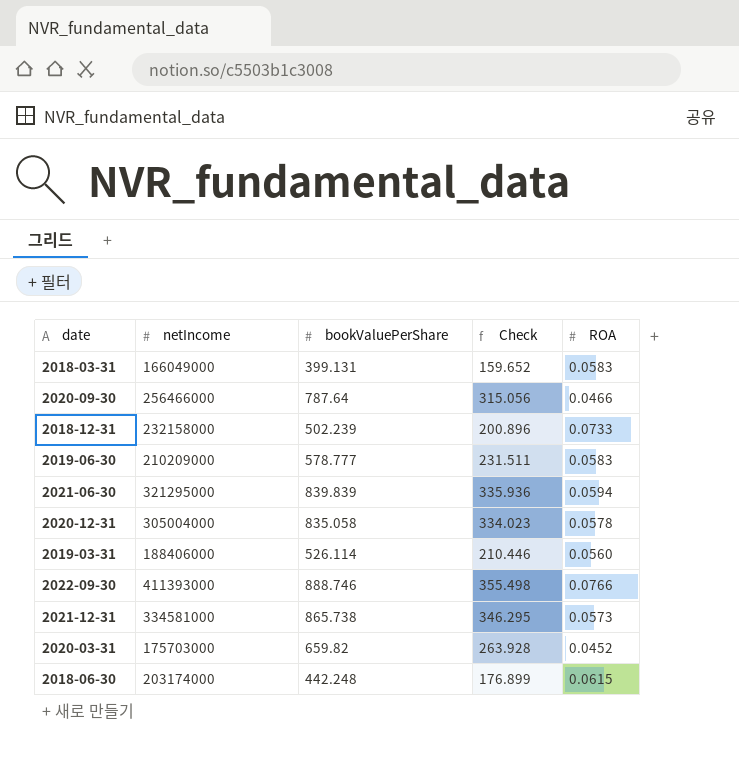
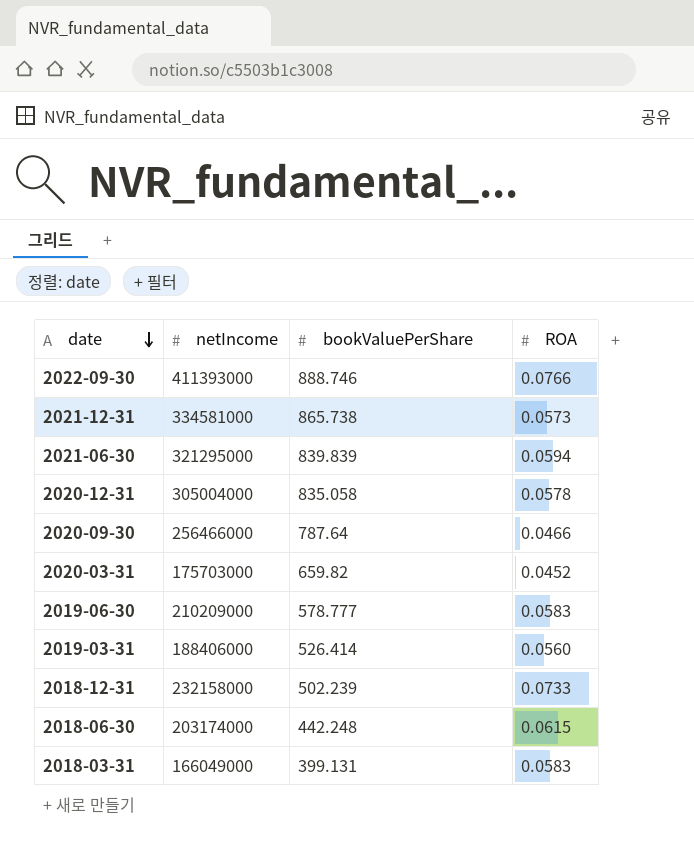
row order: none -> date descending
column Check | formula: [bookValuePerShare] * 0.4 -> none
2019-03-31 | bookValuePerShare: 526.114 -> 526.414

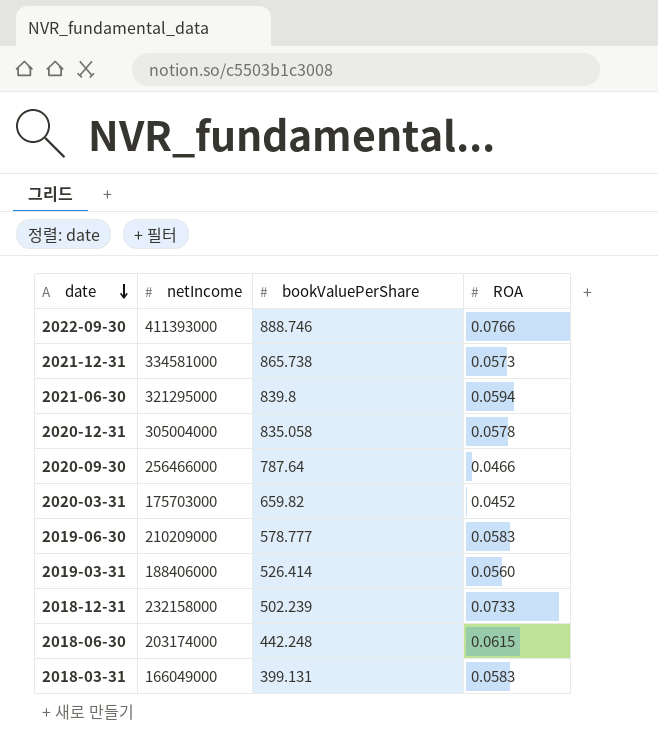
2021-06-30 | bookValuePerShare: 839.839 -> 839.8

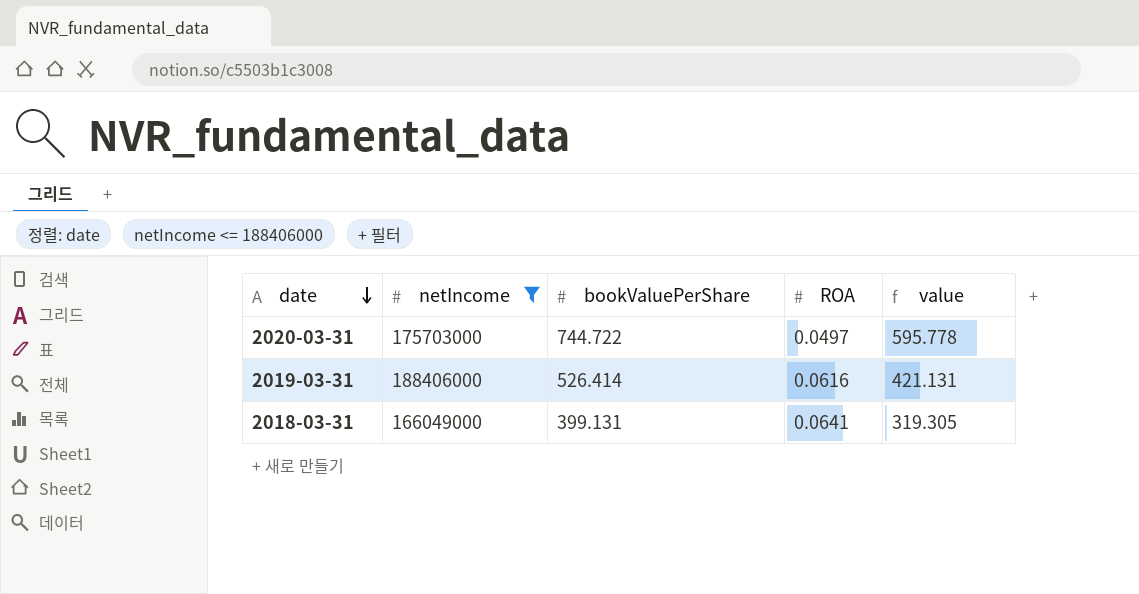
filter: none -> netIncome <= 188406000
column value | formula: none -> [bookValuePerShare] * 0.8
2020-03-31 | bookValuePerShare: 659.82 -> 744.722
2020-03-31 | ROA: 0.0452 -> 0.0497
2019-03-31 | ROA: 0.0560 -> 0.0616
2018-03-31 | ROA: 0.0583 -> 0.0641

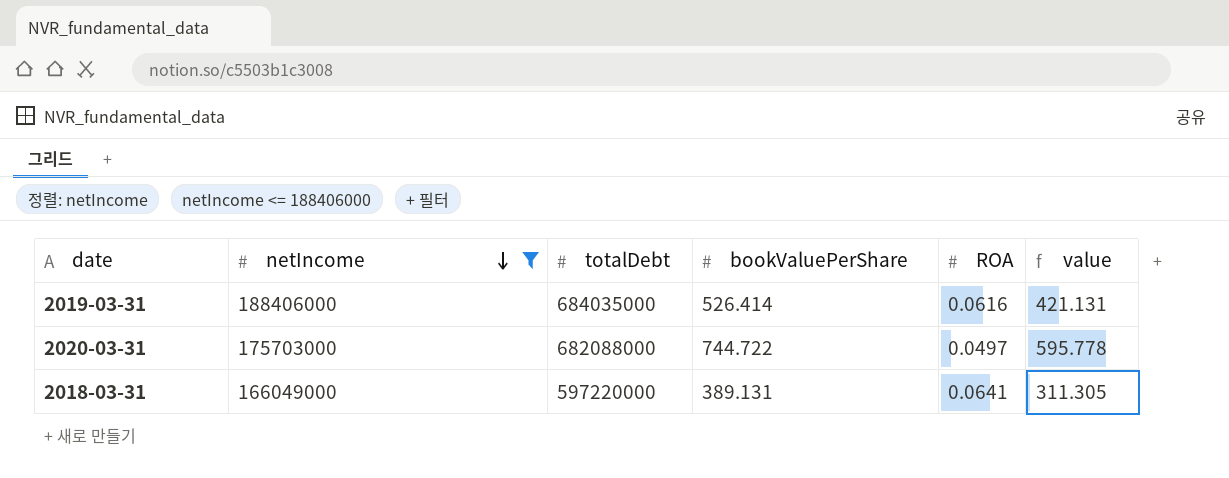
row order: date descending -> netIncome descending
column totalDebt | position: none -> 3
2018-03-31 | bookValuePerShare: 399.131 -> 389.131
2018-03-31 | value: 319.305 -> 311.305

